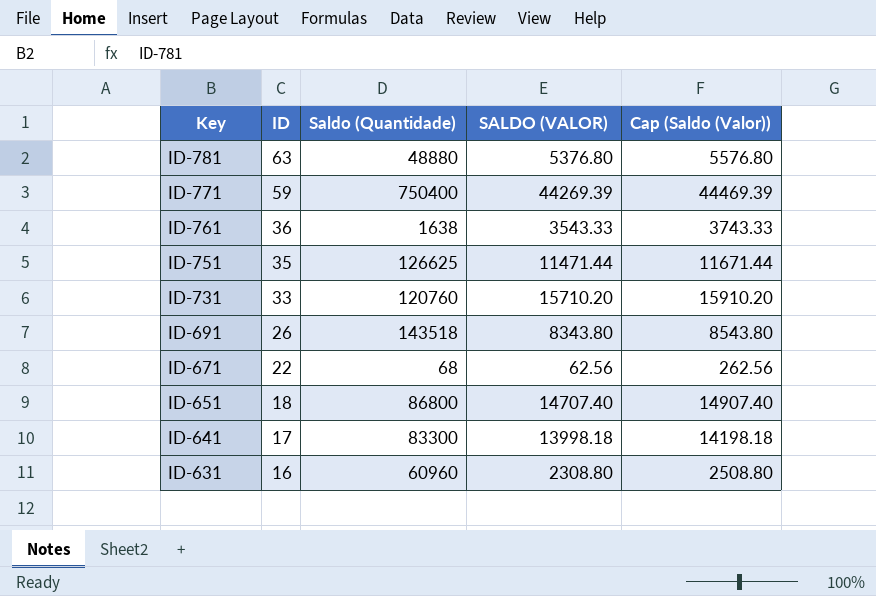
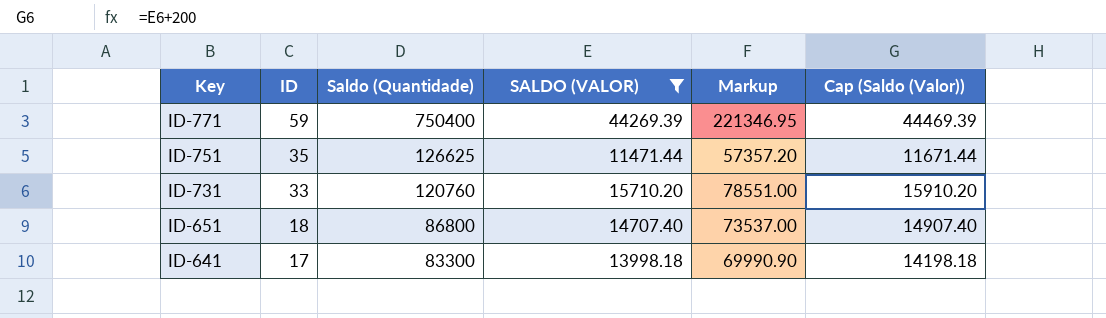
filter: none -> SALDO (VALOR) >= 11471.44
column Markup | formula: none -> [SALDO (VALOR)] * 5

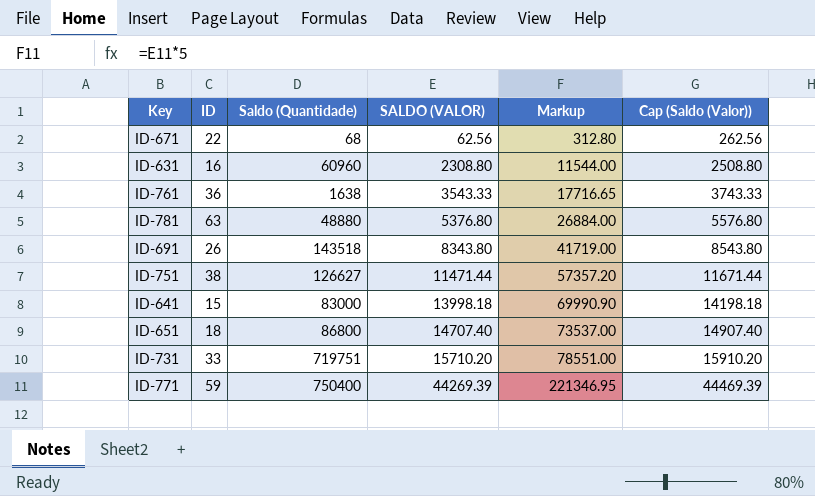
filter: SALDO (VALOR) >= 11471.44 -> none
row order: Key descending -> SALDO (VALOR) ascending
ID-751 | ID: 35 -> 38
ID-751 | Saldo (Quantidade): 126625 -> 126627
ID-641 | ID: 17 -> 15
ID-641 | Saldo (Quantidade): 83300 -> 83000
ID-731 | Saldo (Quantidade): 120760 -> 719751

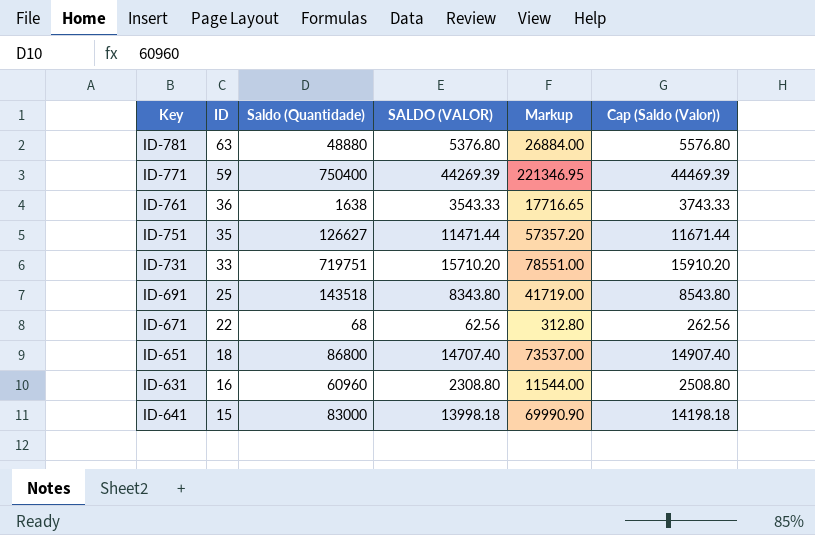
row order: SALDO (VALOR) ascending -> ID descending
ID-751 | ID: 38 -> 35
ID-691 | ID: 26 -> 25

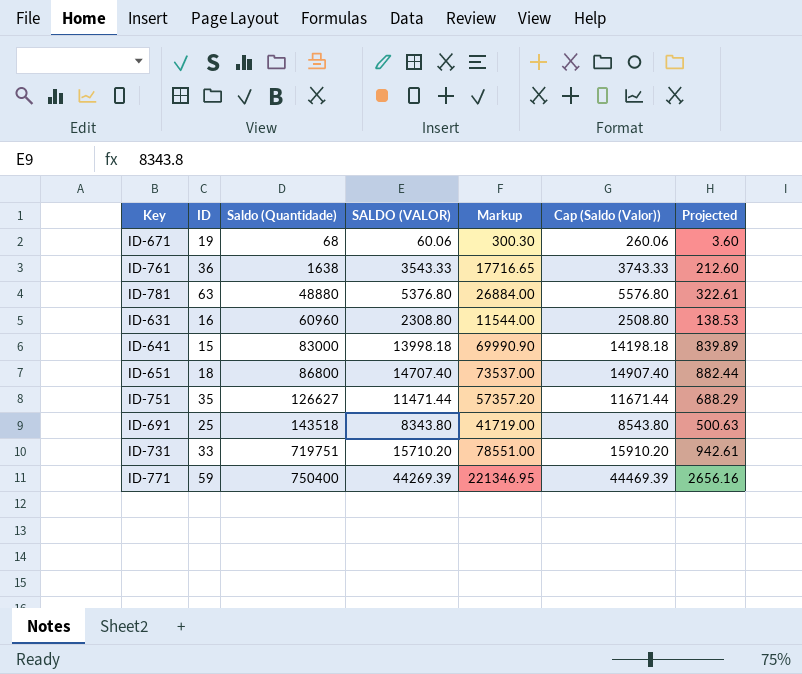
row order: ID descending -> Saldo (Quantidade) ascending
column Projected | formula: none -> [SALDO (VALOR)] * 0.06
ID-671 | ID: 22 -> 19
ID-671 | SALDO (VALOR): 62.56 -> 60.06
ID-671 | Markup: 312.80 -> 300.30
ID-671 | Cap (Saldo (Valor)): 262.56 -> 260.06

